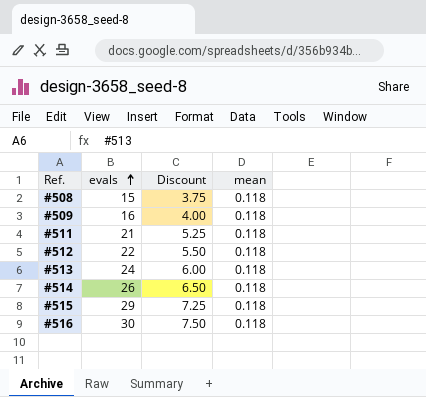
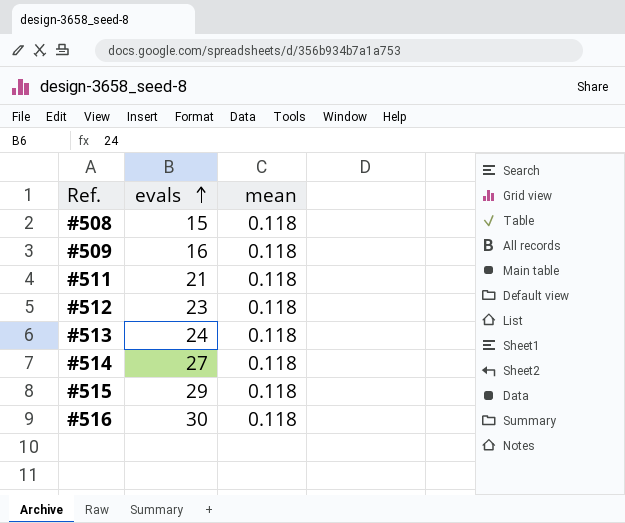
column Discount | formula: [evals] * 0.25 -> none
#512 | evals: 22 -> 23
#514 | evals: 26 -> 27

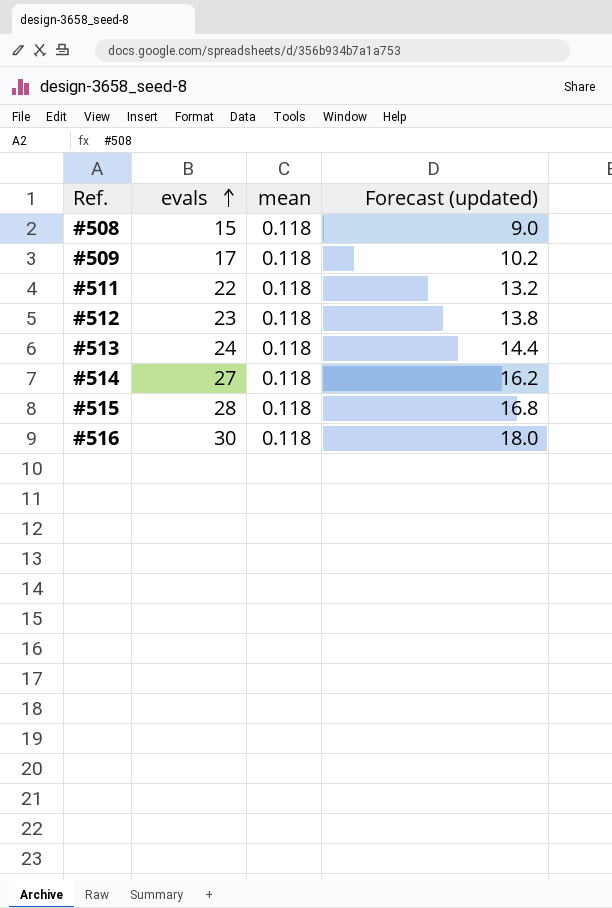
column Forecast (updated) | formula: none -> [evals] * 0.6
#509 | evals: 16 -> 17
#511 | evals: 21 -> 22
#515 | evals: 29 -> 28

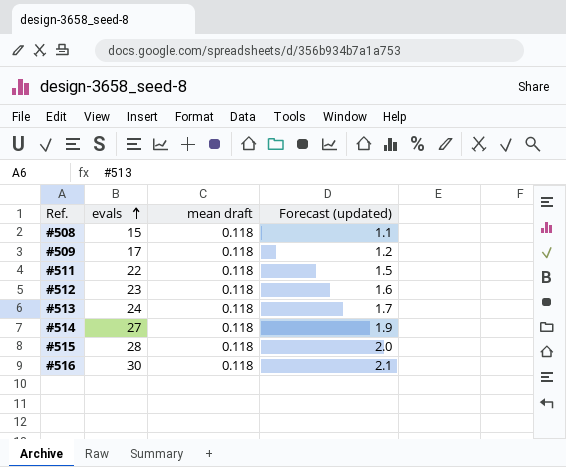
column name: mean -> mean draft
column Forecast (updated) | formula: [evals] * 0.6 -> [evals] * 0.07

